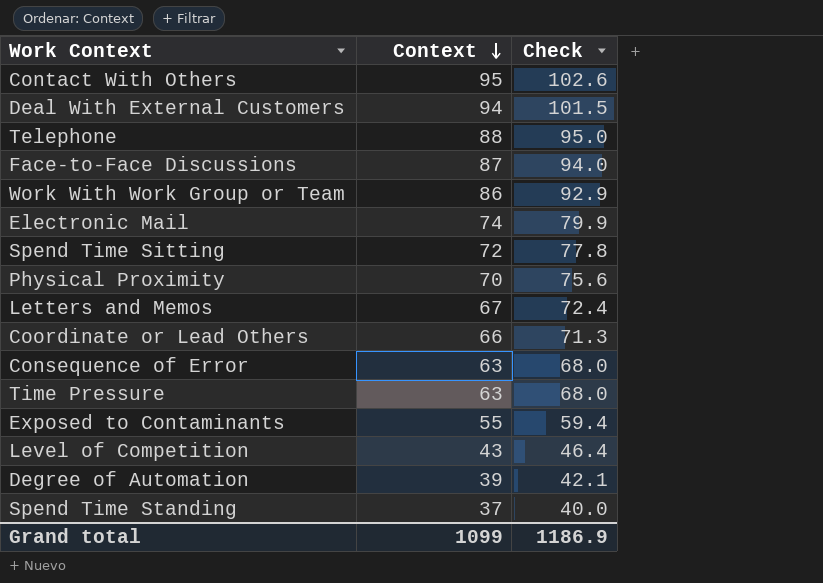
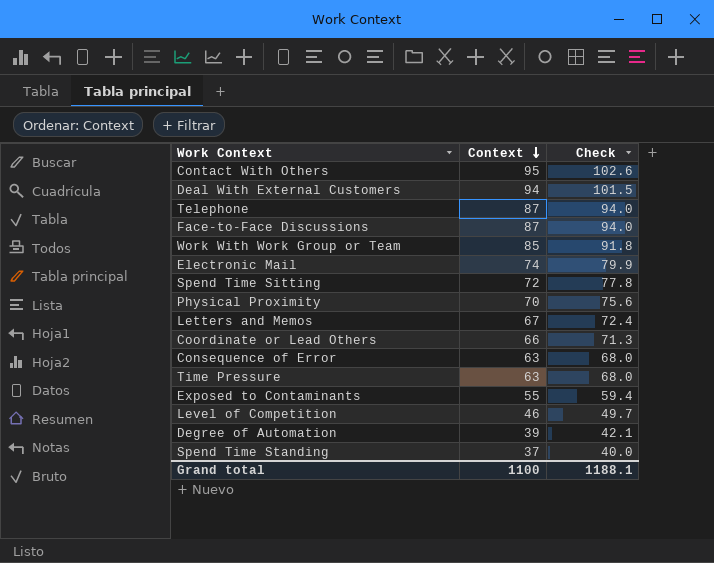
Telephone | Context: 88 -> 87
Telephone | Check: 95.0 -> 94.0
Work With Work Group or Team | Context: 86 -> 85
Work With Work Group or Team | Check: 92.9 -> 91.8
Level of Competition | Context: 43 -> 46
Level of Competition | Check: 46.4 -> 49.7
Grand total | Context: 1099 -> 1100
Grand total | Check: 1186.9 -> 1188.1

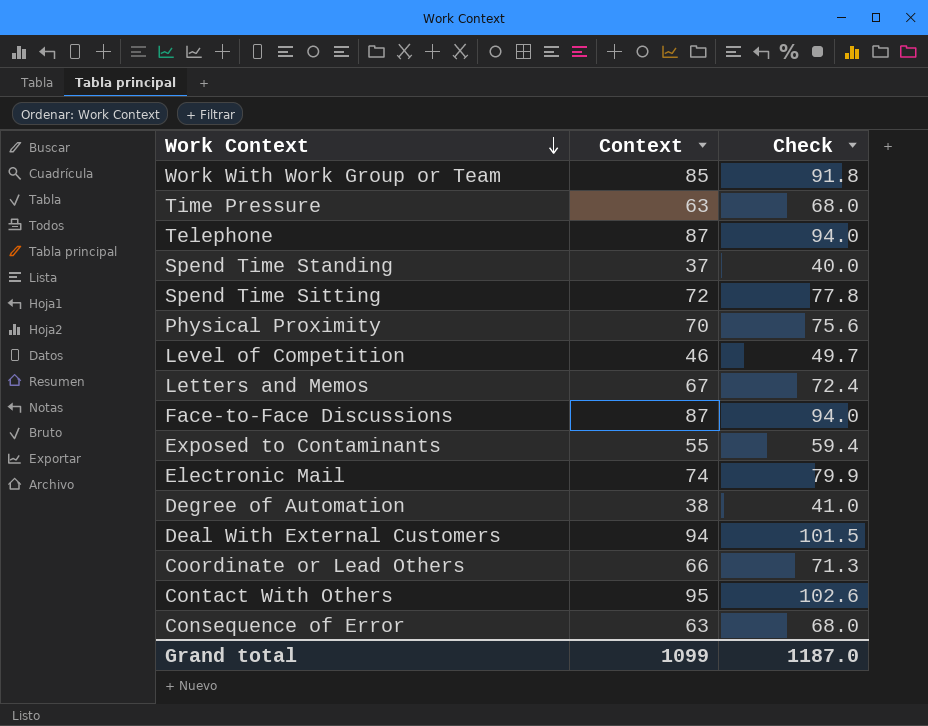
row order: Context descending -> Work Context descending
Degree of Automation | Context: 39 -> 38
Degree of Automation | Check: 42.1 -> 41.0
Grand total | Context: 1100 -> 1099
Grand total | Check: 1188.1 -> 1187.0

